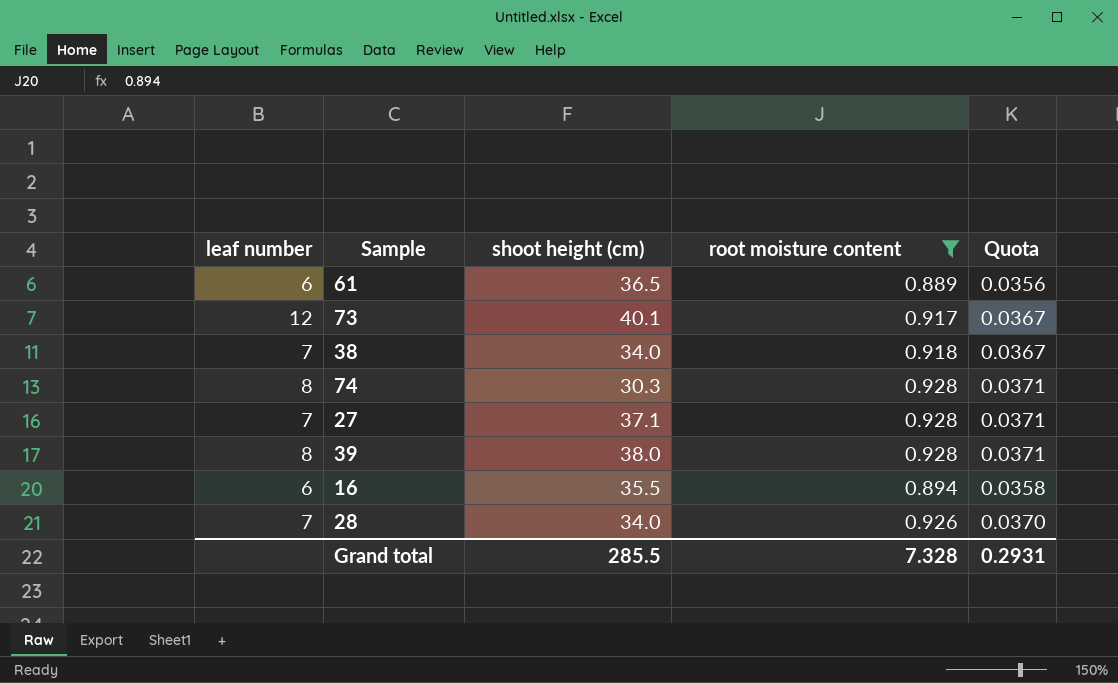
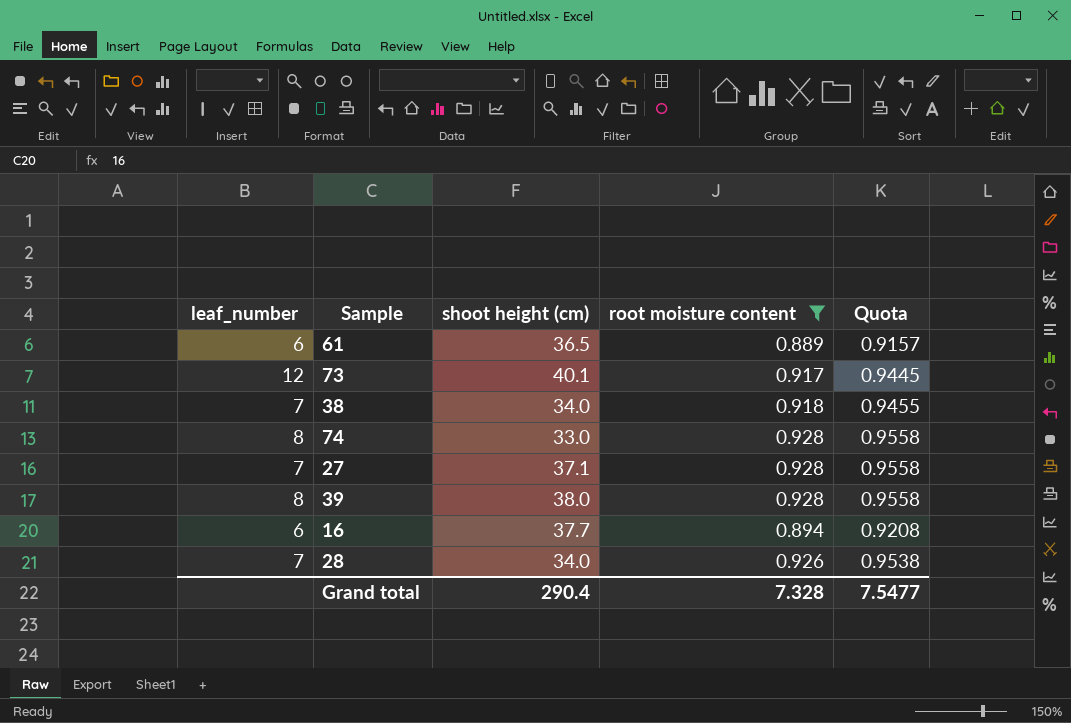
column name: leaf number -> leaf_number
column Quota | formula: [root moisture content] * 0.04 -> [root moisture content] * 1.03
74 | shoot height (cm): 30.3 -> 33.0
16 | shoot height (cm): 35.5 -> 37.7
Grand total | shoot height (cm): 285.5 -> 290.4
Grand total | Quota: 0.2931 -> 7.5477

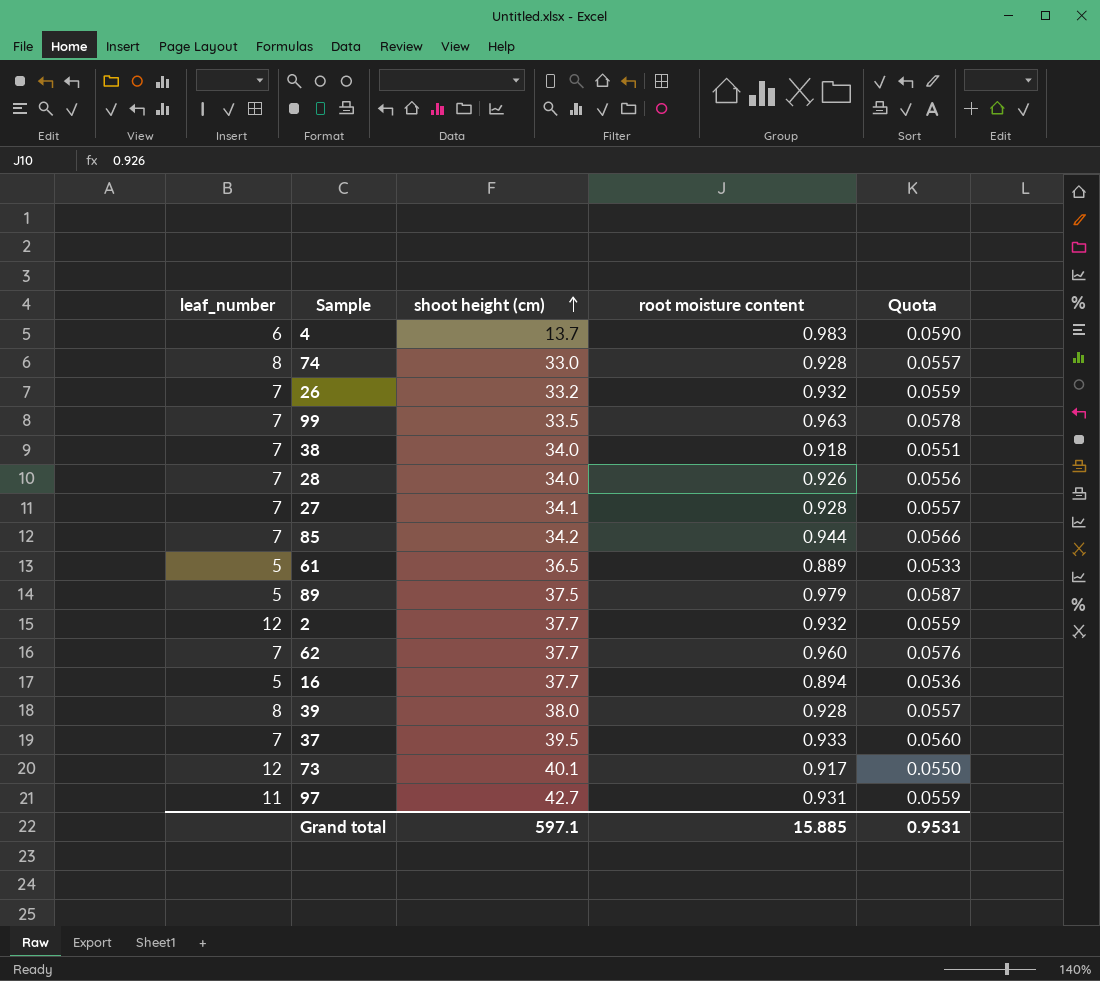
filter: root moisture content <= 0.928 -> none
row order: none -> shoot height (cm) ascending
column Quota | formula: [root moisture content] * 1.03 -> [root moisture content] * 0.06
27 | shoot height (cm): 37.1 -> 34.1
61 | leaf_number: 6 -> 5
16 | leaf_number: 6 -> 5
Grand total | shoot height (cm): 290.4 -> 597.1
Grand total | root moisture content: 7.328 -> 15.885
Grand total | Quota: 7.5477 -> 0.9531

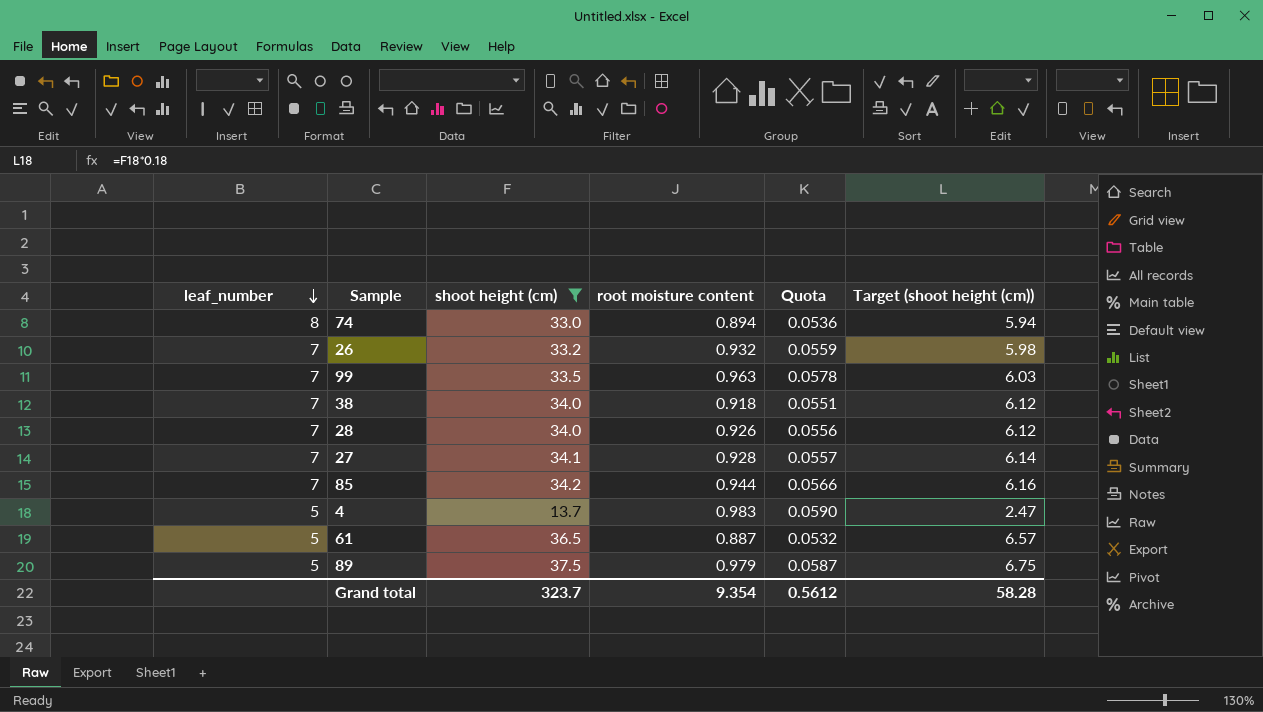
filter: none -> shoot height (cm) <= 37.5
row order: shoot height (cm) ascending -> leaf_number descending
column Target (shoot height (cm)) | formula: none -> [shoot height (cm)] * 0.18
74 | root moisture content: 0.928 -> 0.894
74 | Quota: 0.0557 -> 0.0536
4 | leaf_number: 6 -> 5
61 | root moisture content: 0.889 -> 0.887
61 | Quota: 0.0533 -> 0.0532
Grand total | shoot height (cm): 597.1 -> 323.7
Grand total | root moisture content: 15.885 -> 9.354
Grand total | Quota: 0.9531 -> 0.5612

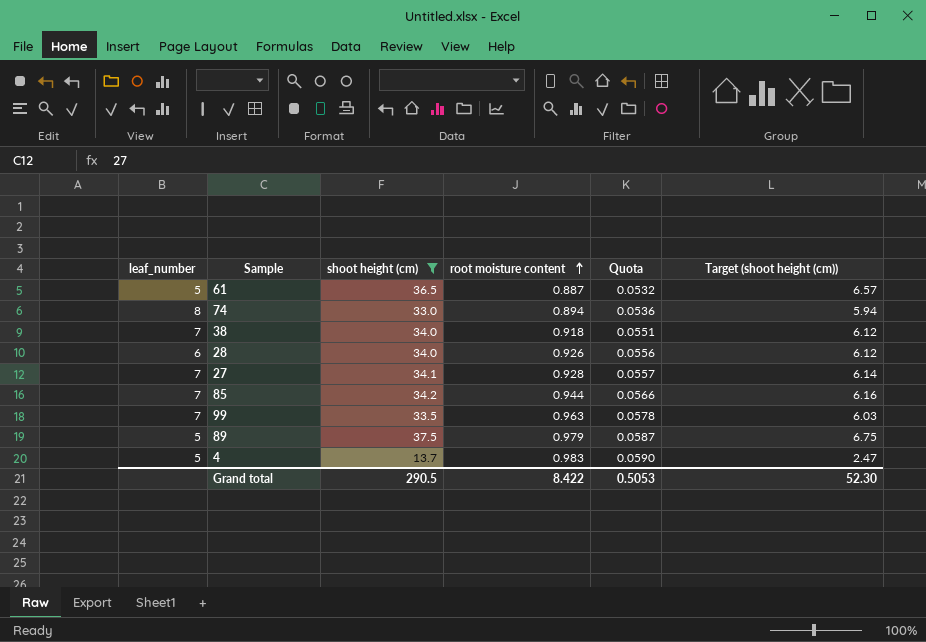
row order: leaf_number descending -> root moisture content ascending
row 26: 7 | 33.2 | 0.932 | 0.0559 | 5.98 -> none
28 | leaf_number: 7 -> 6
Grand total | shoot height (cm): 323.7 -> 290.5
Grand total | root moisture content: 9.354 -> 8.422
Grand total | Quota: 0.5612 -> 0.5053
Grand total | Target (shoot height (cm)): 58.28 -> 52.30

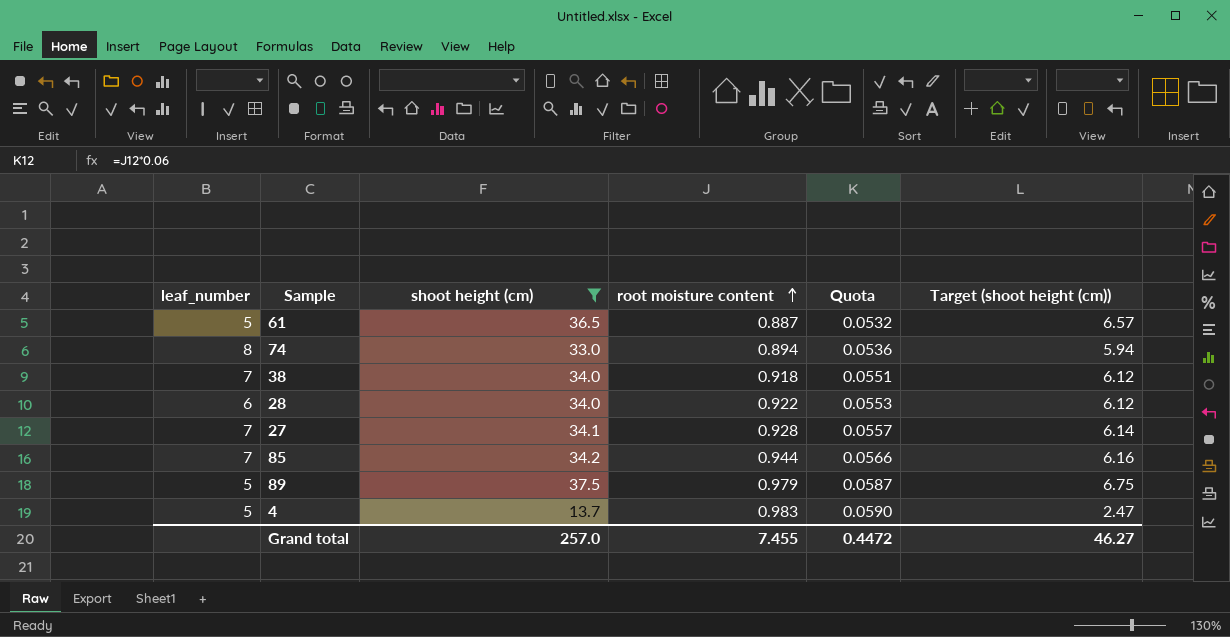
row 99: 7 | 33.5 | 0.963 | 0.0578 | 6.03 -> none
28 | root moisture content: 0.926 -> 0.922
28 | Quota: 0.0556 -> 0.0553
Grand total | shoot height (cm): 290.5 -> 257.0
Grand total | root moisture content: 8.422 -> 7.455
Grand total | Quota: 0.5053 -> 0.4472
Grand total | Target (shoot height (cm)): 52.30 -> 46.27

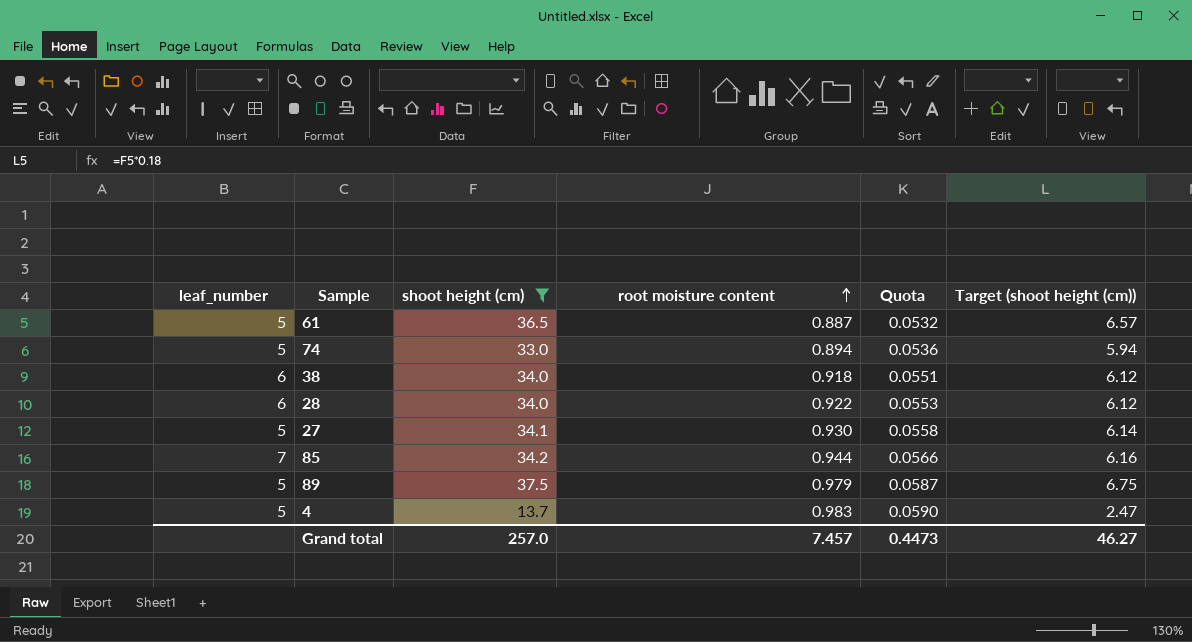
74 | leaf_number: 8 -> 5
38 | leaf_number: 7 -> 6
27 | leaf_number: 7 -> 5
27 | root moisture content: 0.928 -> 0.930
27 | Quota: 0.0557 -> 0.0558
Grand total | root moisture content: 7.455 -> 7.457
Grand total | Quota: 0.4472 -> 0.4473

